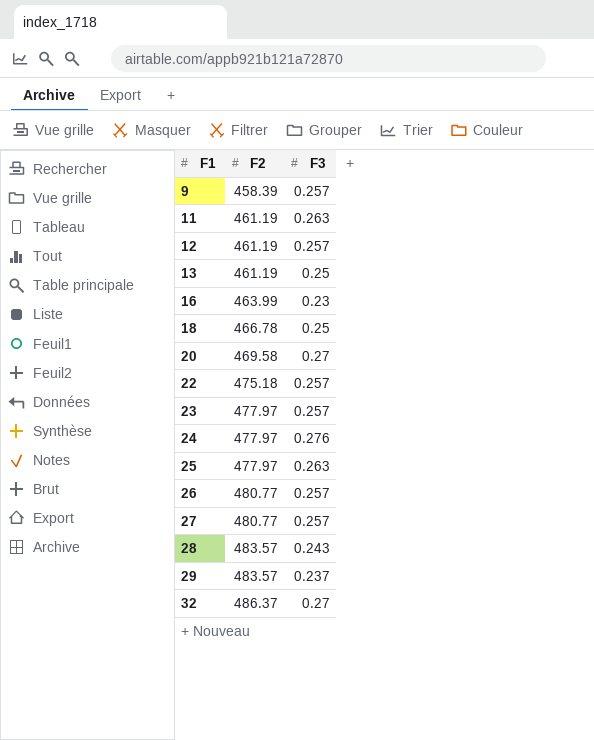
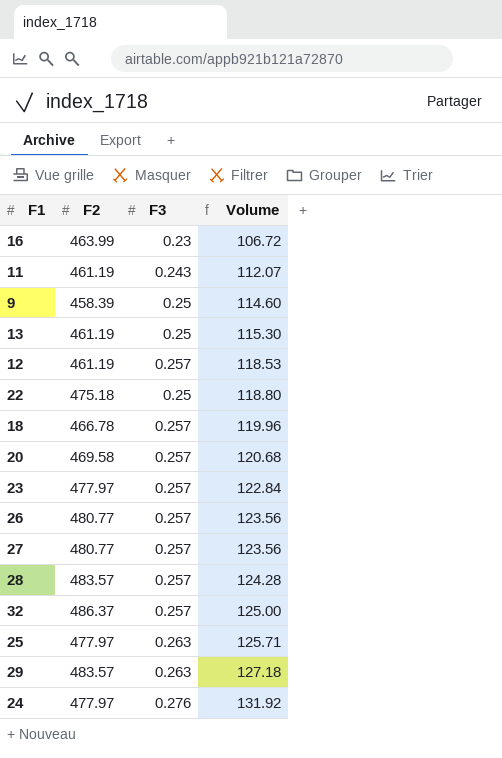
row order: F1 ascending -> Volume ascending
column Volume | formula: none -> [F2] * [F3]
11 | F3: 0.263 -> 0.243
9 | F3: 0.257 -> 0.25
22 | F3: 0.257 -> 0.25
18 | F3: 0.25 -> 0.257
20 | F3: 0.27 -> 0.257
28 | F3: 0.243 -> 0.257
32 | F3: 0.27 -> 0.257
29 | F3: 0.237 -> 0.263

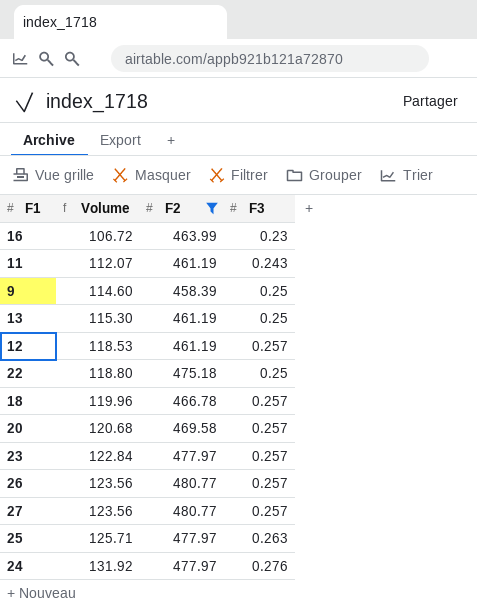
filter: none -> F2 <= 480.77
column Volume | position: 4 -> 2

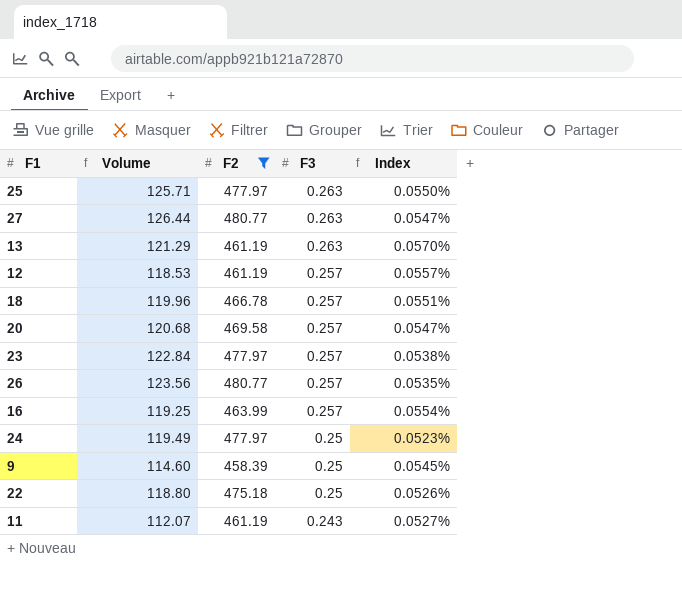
row order: Volume ascending -> F3 descending
column Index | formula: none -> [F3] / [F2]
27 | Volume: 123.56 -> 126.44
27 | F3: 0.257 -> 0.263
13 | Volume: 115.30 -> 121.29
13 | F3: 0.25 -> 0.263
16 | Volume: 106.72 -> 119.25
16 | F3: 0.23 -> 0.257
24 | Volume: 131.92 -> 119.49
24 | F3: 0.276 -> 0.25

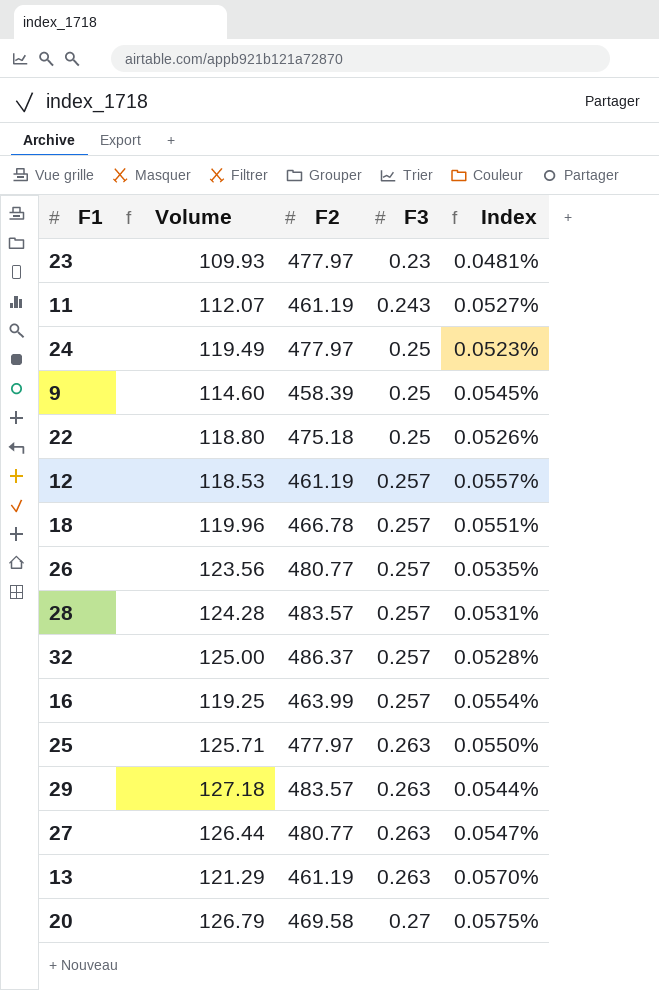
filter: F2 <= 480.77 -> none
row order: F3 descending -> F3 ascending
23 | Volume: 122.84 -> 109.93
23 | F3: 0.257 -> 0.23
23 | Index: 0.0538% -> 0.0481%
20 | Volume: 120.68 -> 126.79
20 | F3: 0.257 -> 0.27
20 | Index: 0.0547% -> 0.0575%

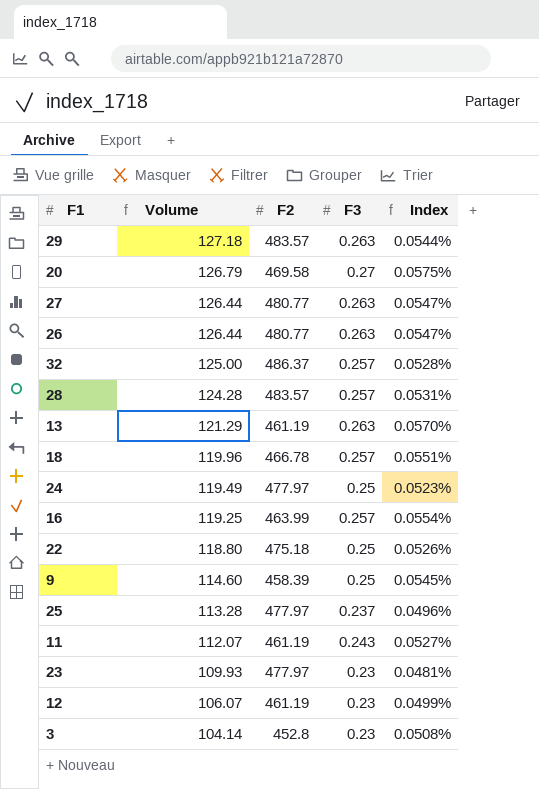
row order: F3 ascending -> Volume descending
26 | Volume: 123.56 -> 126.44
26 | F3: 0.257 -> 0.263
26 | Index: 0.0535% -> 0.0547%
25 | Volume: 125.71 -> 113.28
25 | F3: 0.263 -> 0.237
25 | Index: 0.0550% -> 0.0496%
12 | Volume: 118.53 -> 106.07
12 | F3: 0.257 -> 0.23
12 | Index: 0.0557% -> 0.0499%
row 3: none -> 104.14 | 452.8 | 0.23 | 0.0508%

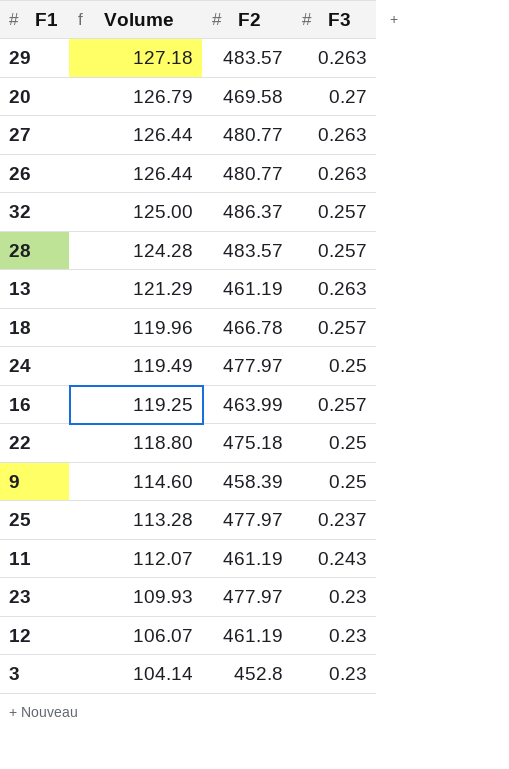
column Index | formula: [F3] / [F2] -> none

